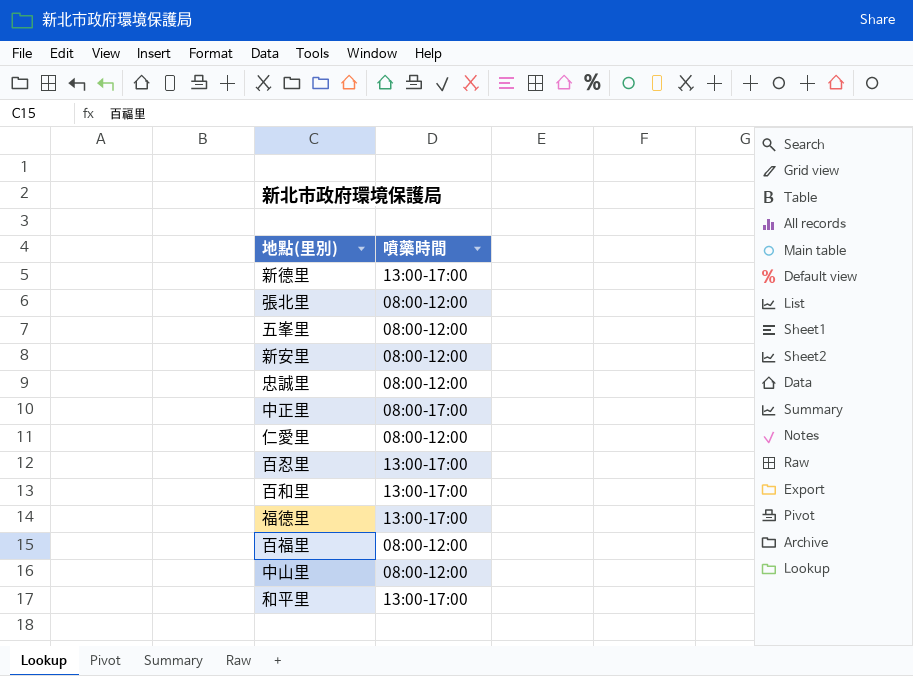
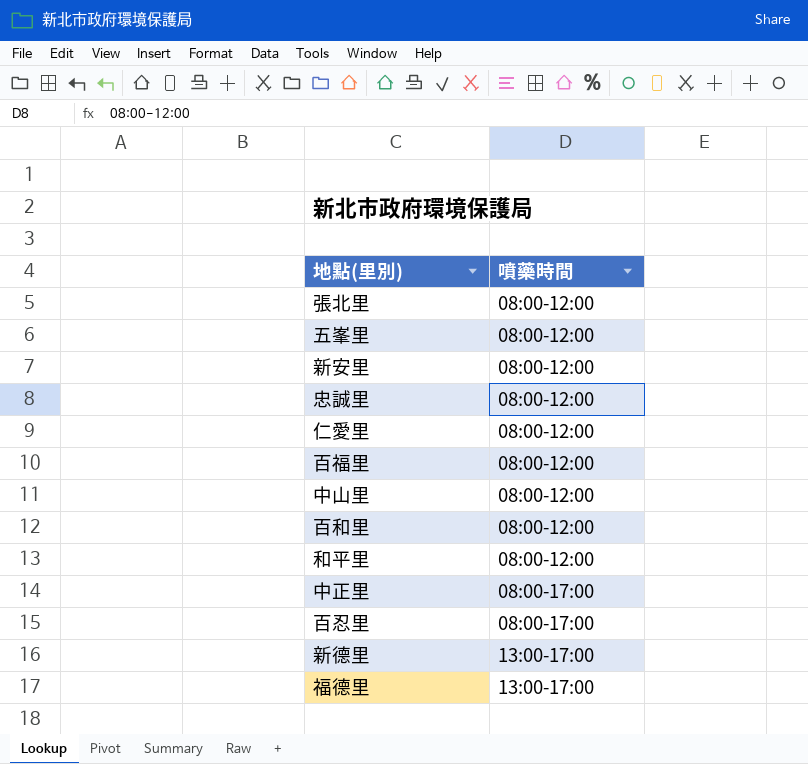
row order: none -> 噴藥時間 ascending
百和里 | 噴藥時間: 13:00-17:00 -> 08:00-12:00
和平里 | 噴藥時間: 13:00-17:00 -> 08:00-12:00
百忍里 | 噴藥時間: 13:00-17:00 -> 08:00-17:00

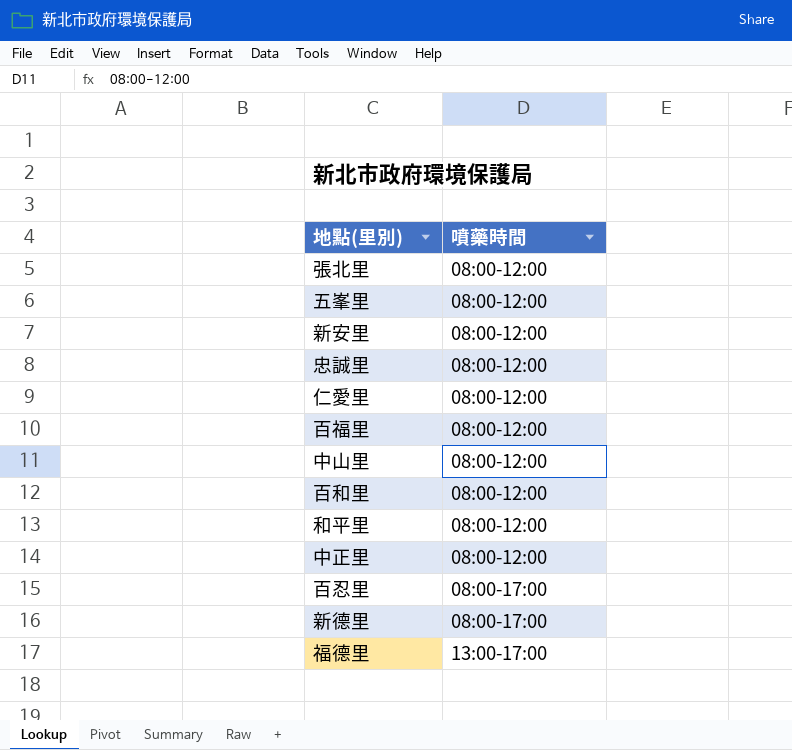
中正里 | 噴藥時間: 08:00-17:00 -> 08:00-12:00
新德里 | 噴藥時間: 13:00-17:00 -> 08:00-17:00

